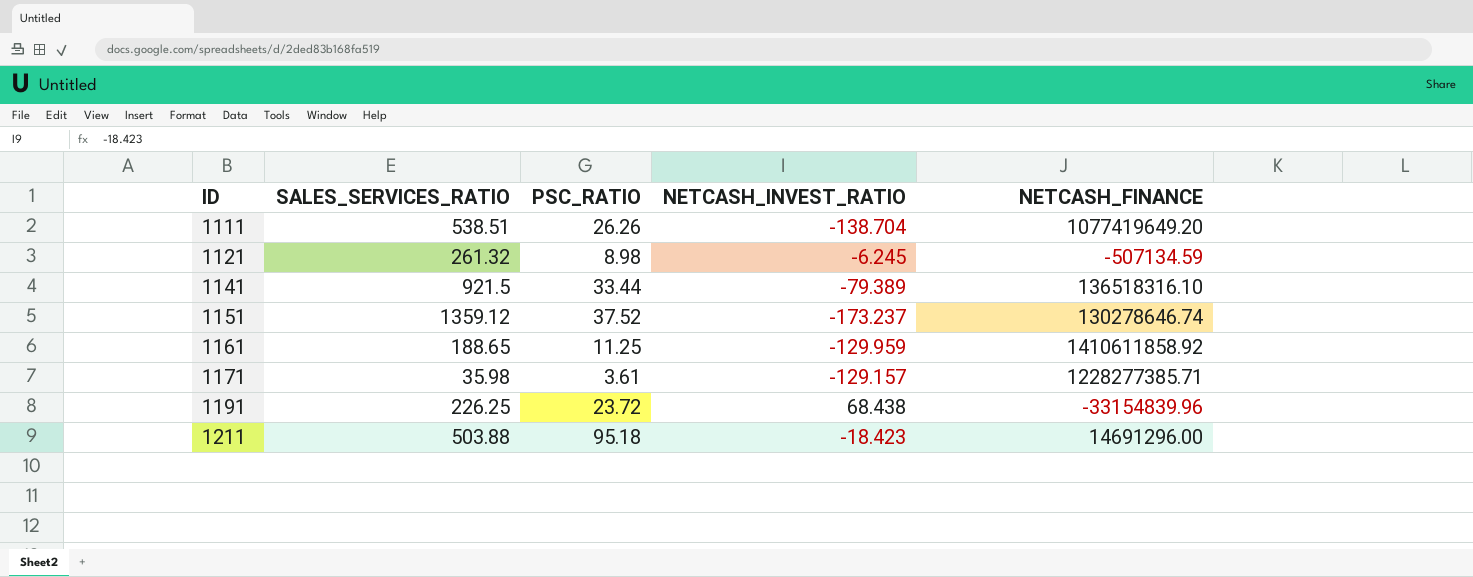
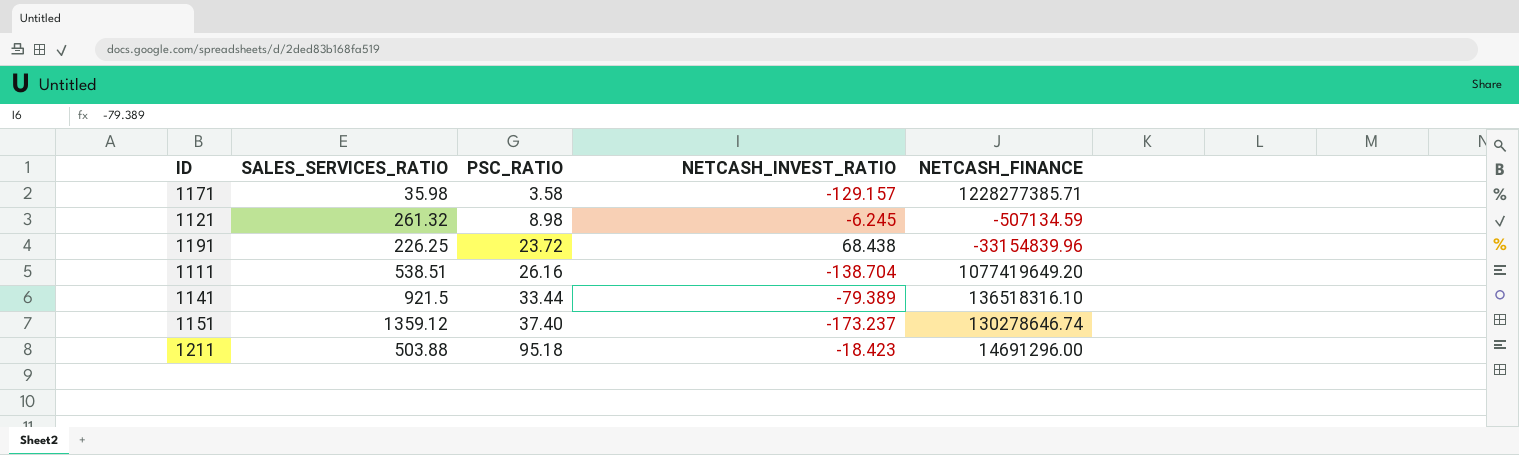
row order: ID ascending -> PSC_RATIO ascending
row 1161: 188.65 | 11.25 | -129.959 | 1410611858.92 -> none
1171 | PSC_RATIO: 3.61 -> 3.58
1111 | PSC_RATIO: 26.26 -> 26.16
1151 | PSC_RATIO: 37.52 -> 37.40

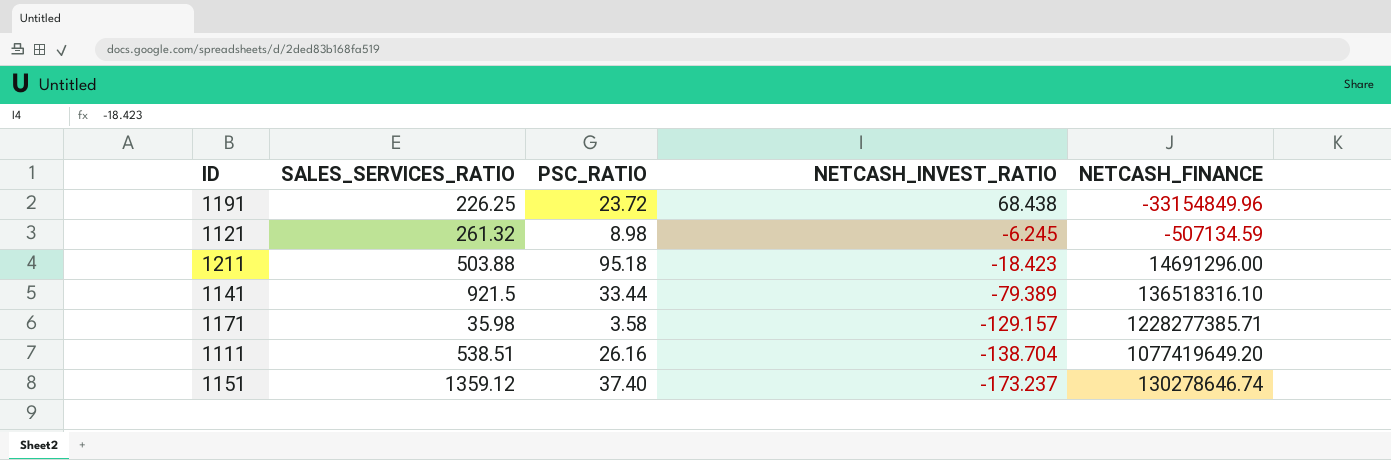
row order: PSC_RATIO ascending -> NETCASH_INVEST_RATIO descending
1191 | NETCASH_FINANCE: -33154839.96 -> -33154849.96

